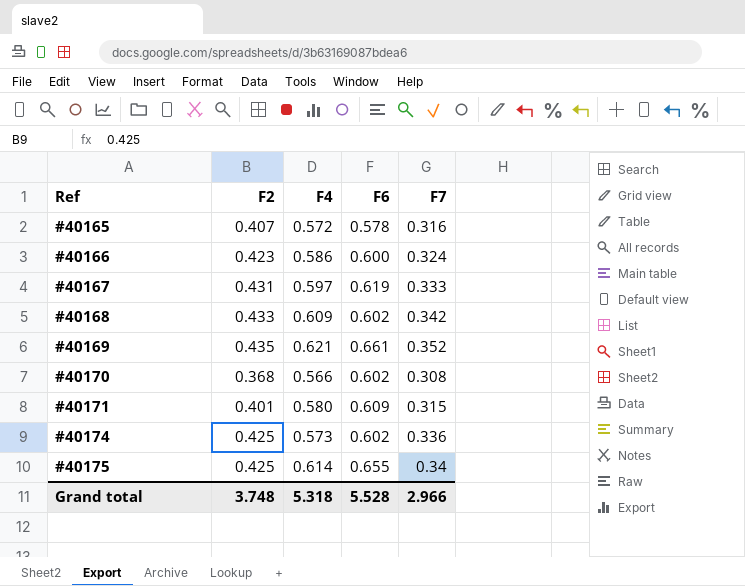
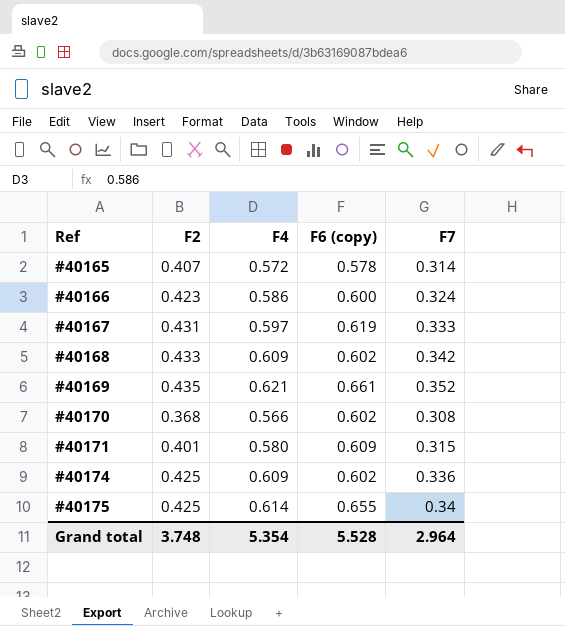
column name: F6 -> F6 (copy)
#40165 | F7: 0.316 -> 0.314
#40174 | F4: 0.573 -> 0.609
Grand total | F4: 5.318 -> 5.354
Grand total | F7: 2.966 -> 2.964

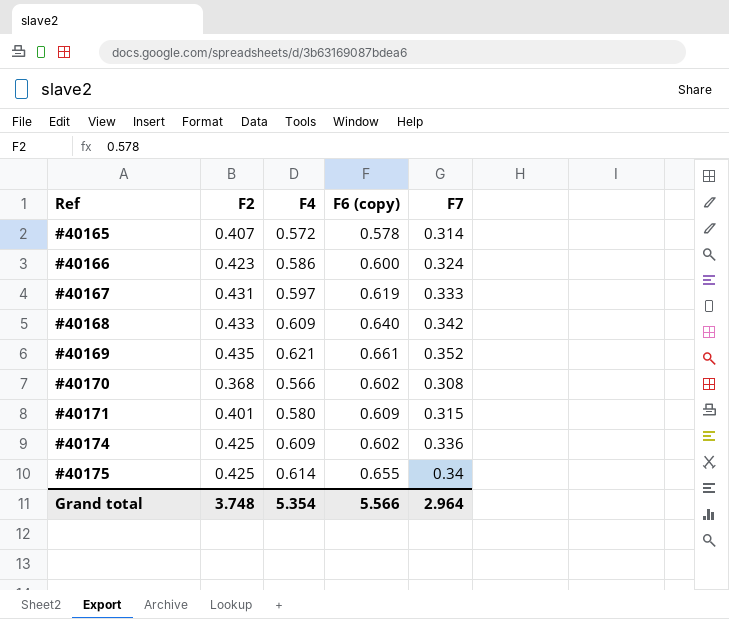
#40168 | F6 (copy): 0.602 -> 0.640
Grand total | F6 (copy): 5.528 -> 5.566

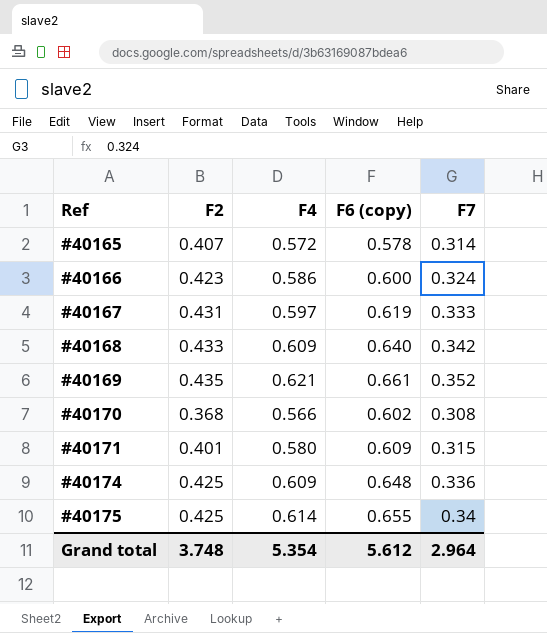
#40174 | F6 (copy): 0.602 -> 0.648
Grand total | F6 (copy): 5.566 -> 5.612

